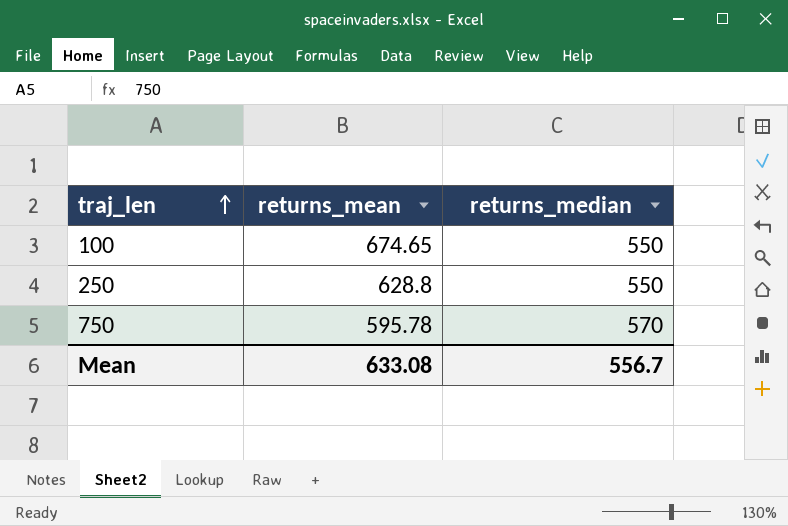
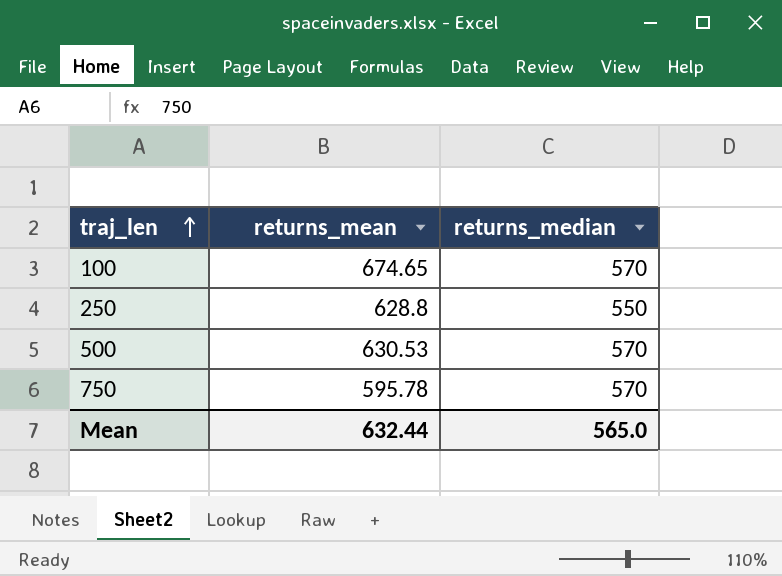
100 | returns_median: 550 -> 570
row 500: none -> 630.53 | 570
Mean | returns_mean: 633.08 -> 632.44
Mean | returns_median: 556.7 -> 565.0

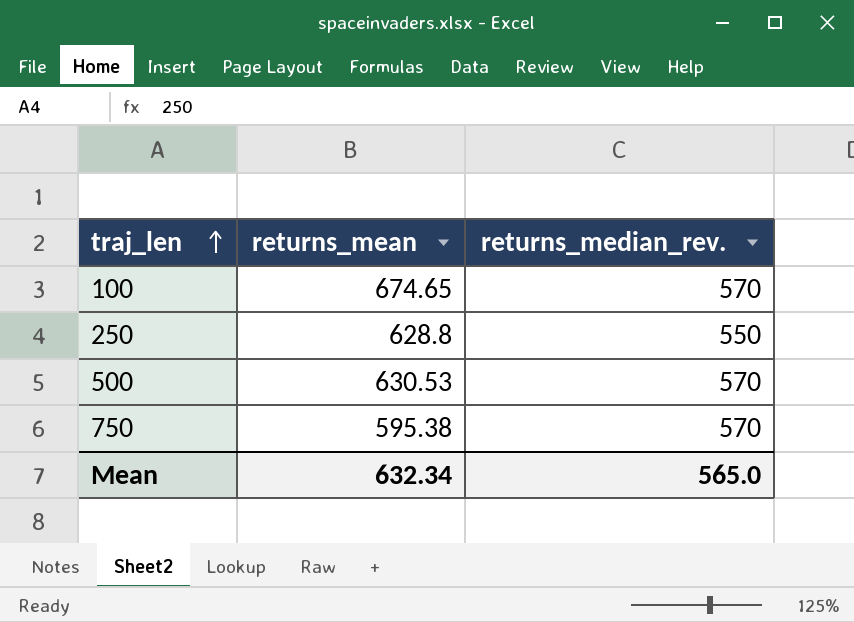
column name: returns_median -> returns_median_rev.
750 | returns_mean: 595.78 -> 595.38
Mean | returns_mean: 632.44 -> 632.34

